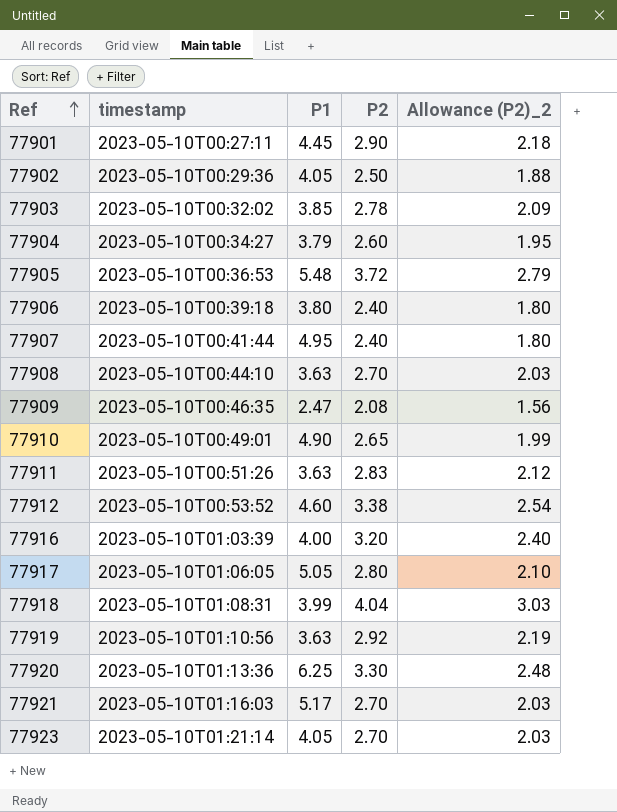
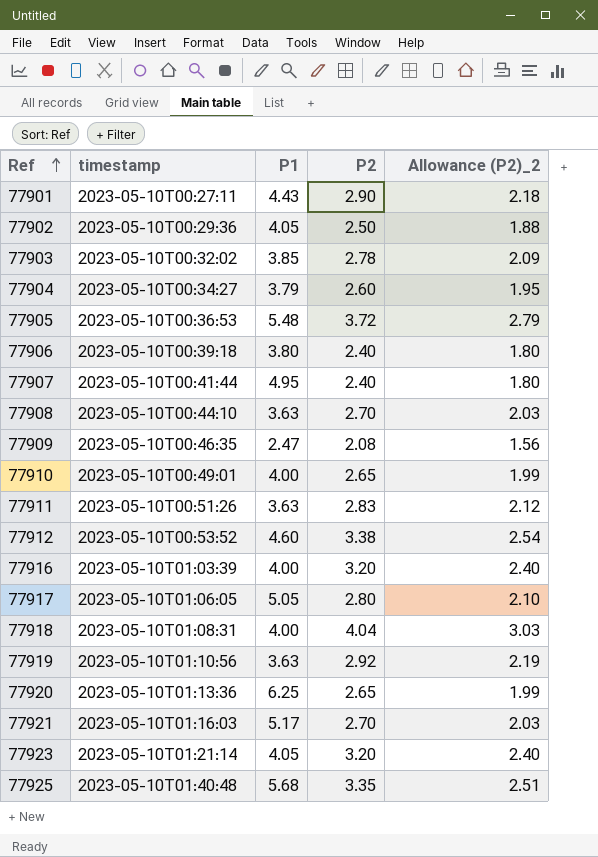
77901 | P1: 4.45 -> 4.43
77910 | P1: 4.90 -> 4.00
77918 | P1: 3.99 -> 4.00
77920 | P2: 3.30 -> 2.65
77920 | Allowance (P2)_2: 2.48 -> 1.99
77923 | P2: 2.70 -> 3.20
77923 | Allowance (P2)_2: 2.03 -> 2.40
row 77925: none -> 2023-05-10T01:40:48 | 5.68 | 3.35 | 2.51

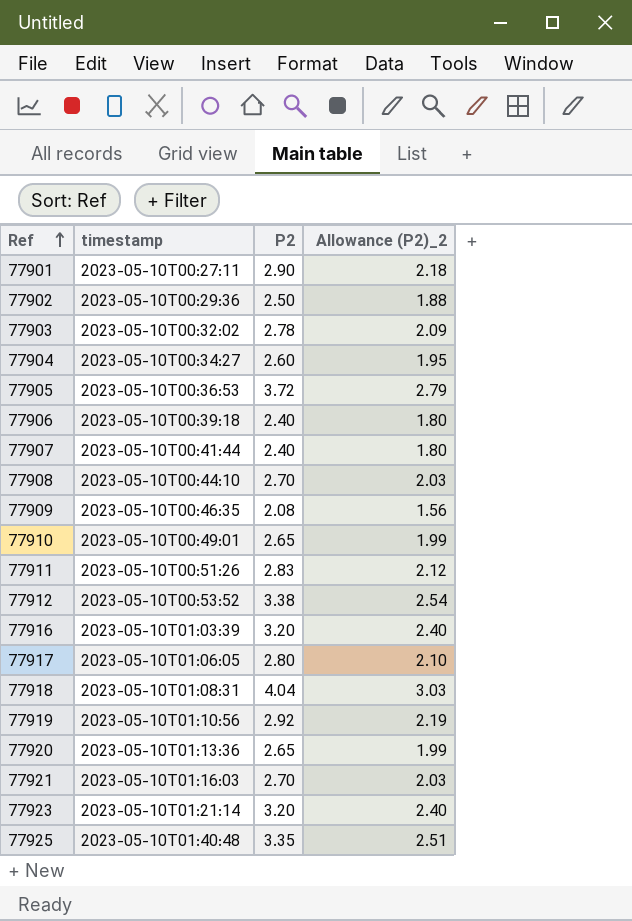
column P1 | position: 3 -> none

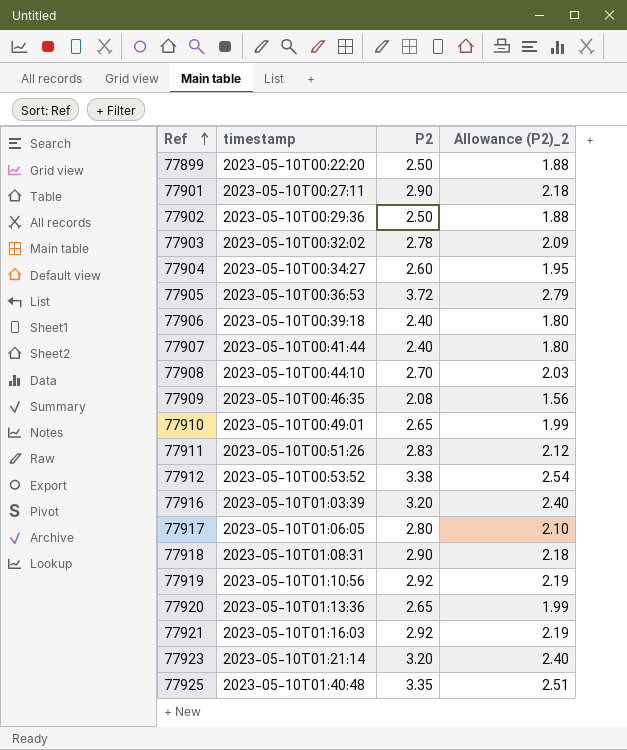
row 77899: none -> 2023-05-10T00:22:20 | 2.50 | 1.88
77918 | P2: 4.04 -> 2.90
77918 | Allowance (P2)_2: 3.03 -> 2.18
77921 | P2: 2.70 -> 2.92
77921 | Allowance (P2)_2: 2.03 -> 2.19

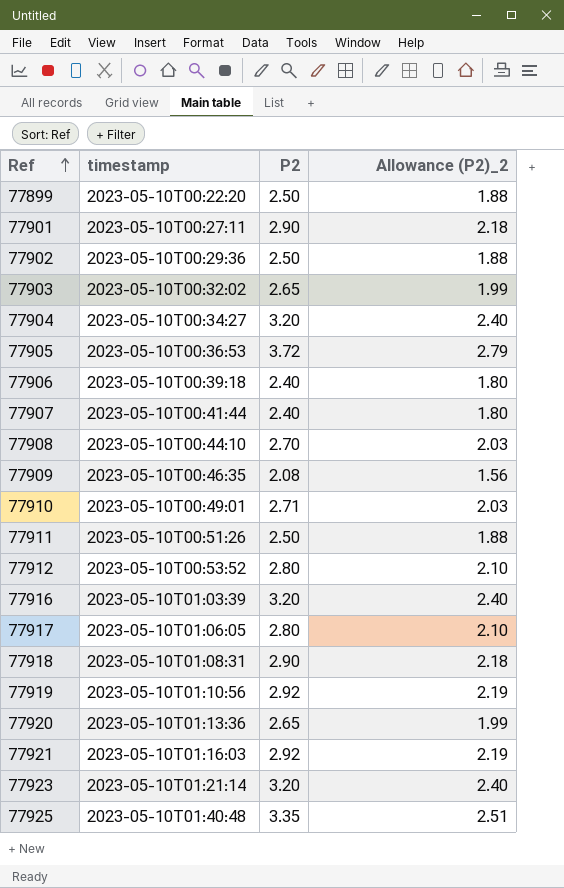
77903 | P2: 2.78 -> 2.65
77903 | Allowance (P2)_2: 2.09 -> 1.99
77904 | P2: 2.60 -> 3.20
77904 | Allowance (P2)_2: 1.95 -> 2.40
77910 | P2: 2.65 -> 2.71
77910 | Allowance (P2)_2: 1.99 -> 2.03
77911 | P2: 2.83 -> 2.50
77911 | Allowance (P2)_2: 2.12 -> 1.88
77912 | P2: 3.38 -> 2.80
77912 | Allowance (P2)_2: 2.54 -> 2.10

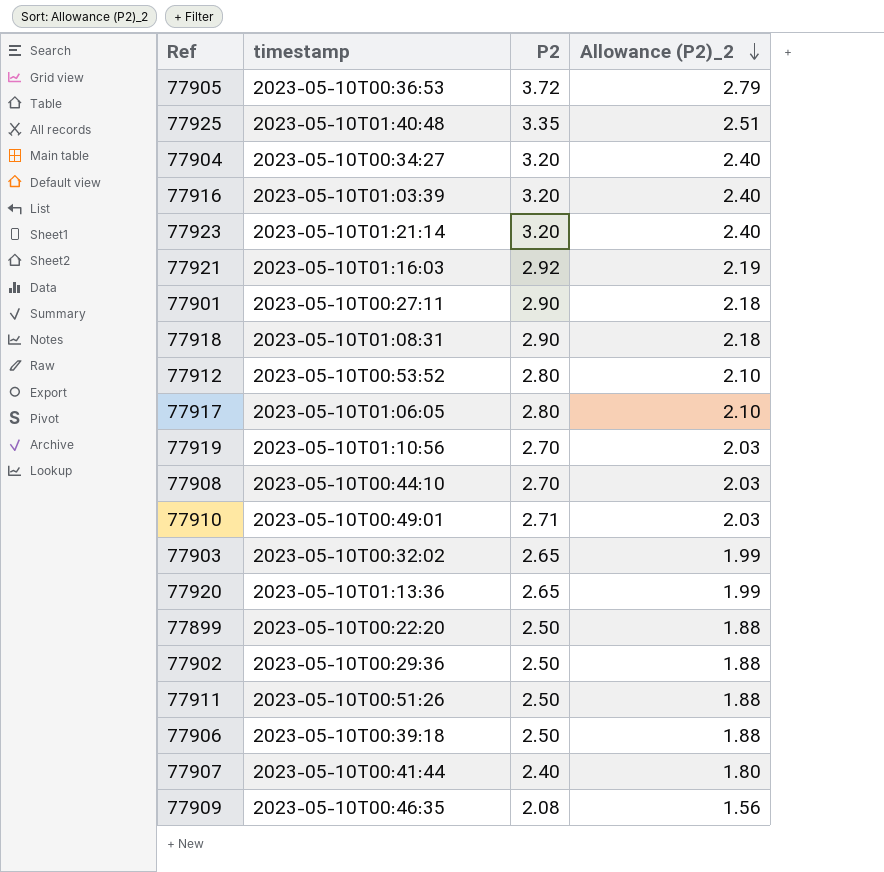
row order: Ref ascending -> Allowance (P2)_2 descending
77919 | P2: 2.92 -> 2.70
77919 | Allowance (P2)_2: 2.19 -> 2.03
77906 | P2: 2.40 -> 2.50
77906 | Allowance (P2)_2: 1.80 -> 1.88

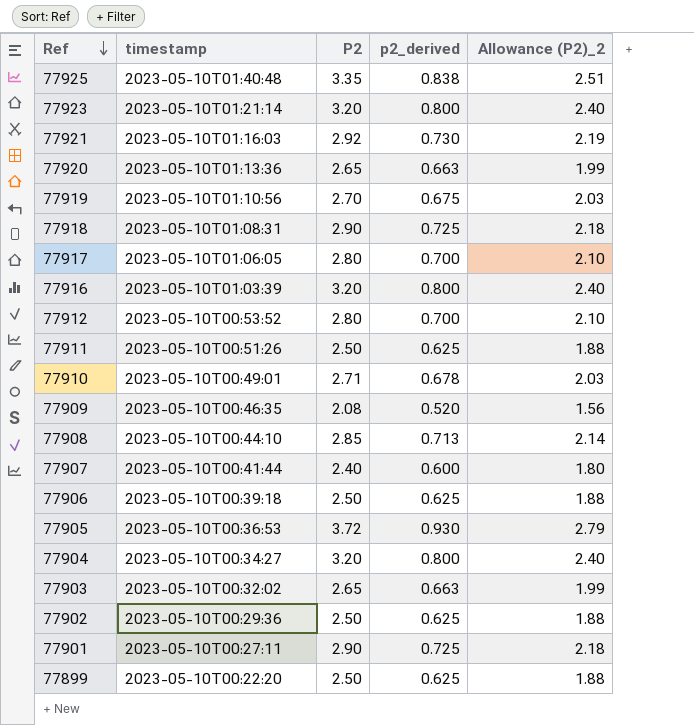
row order: Allowance (P2)_2 descending -> Ref descending
column p2_derived | formula: none -> [P2] * 0.25
77908 | P2: 2.70 -> 2.85
77908 | Allowance (P2)_2: 2.03 -> 2.14

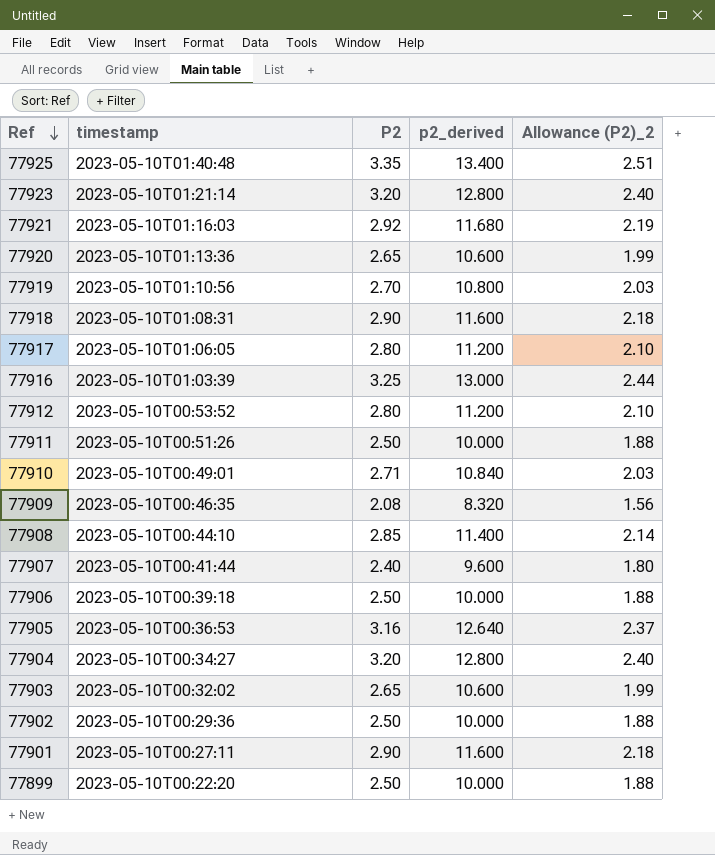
column p2_derived | formula: [P2] * 0.25 -> [P2] * 4
77916 | P2: 3.20 -> 3.25
77916 | Allowance (P2)_2: 2.40 -> 2.44
77905 | P2: 3.72 -> 3.16
77905 | Allowance (P2)_2: 2.79 -> 2.37

